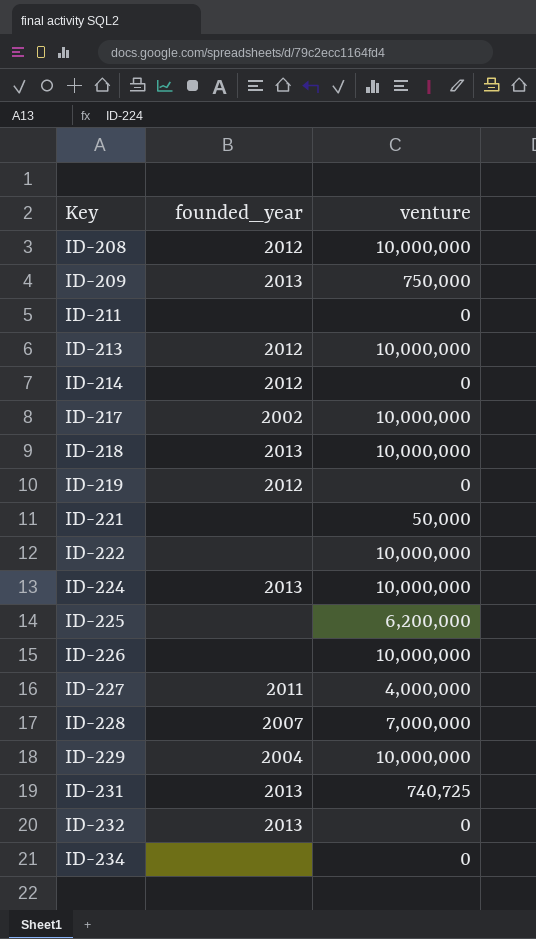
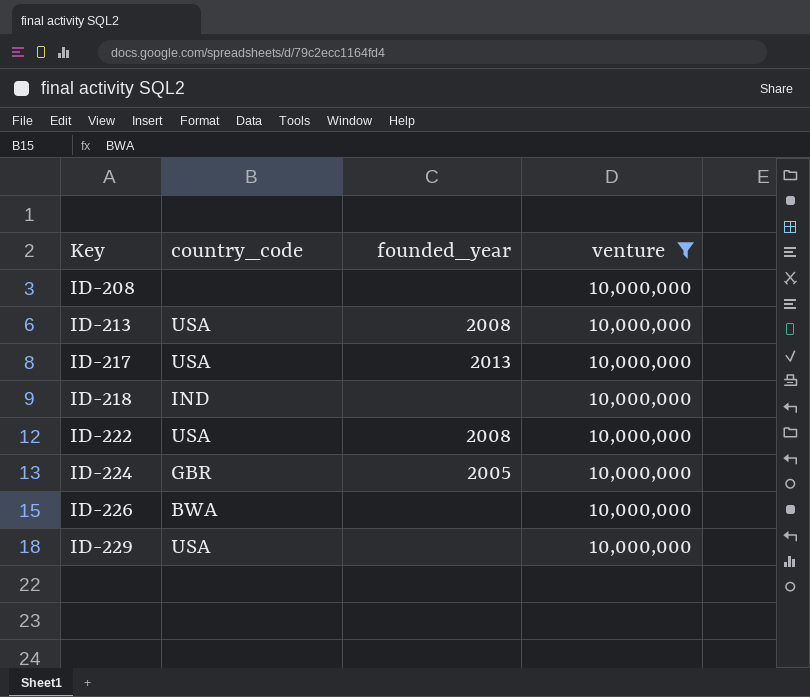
filter: none -> venture = 10,000,000
column country_code | position: none -> 2
ID-208 | founded_year: 2012 -> none
ID-213 | founded_year: 2012 -> 2008
ID-217 | founded_year: 2002 -> 2013
ID-218 | founded_year: 2013 -> none
ID-222 | founded_year: none -> 2008
ID-224 | founded_year: 2013 -> 2005
ID-229 | founded_year: 2004 -> none

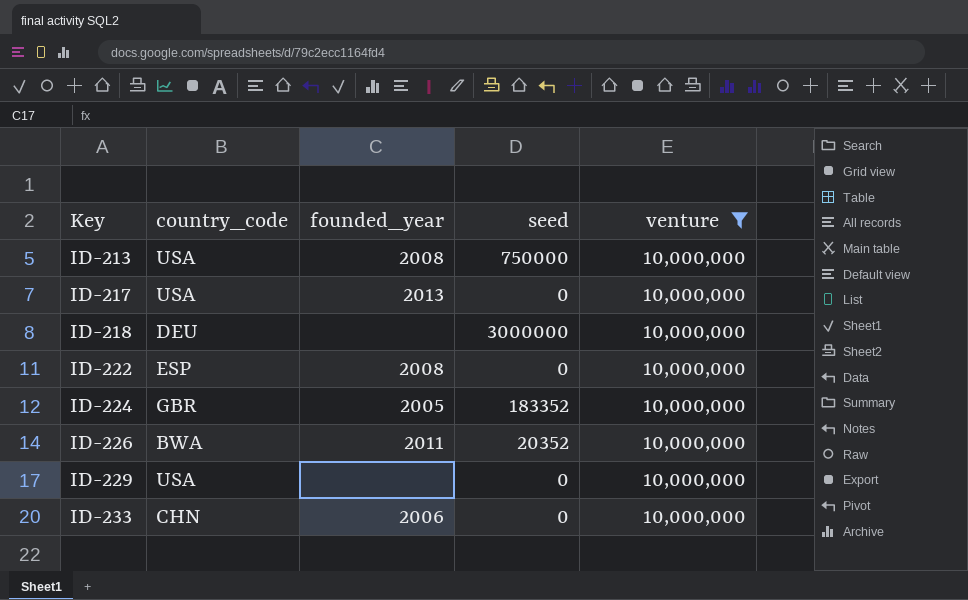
column seed | position: none -> 4
row ID-208: none | none | 10,000,000 -> none
ID-218 | country_code: IND -> DEU
ID-222 | country_code: USA -> ESP
ID-226 | founded_year: none -> 2011
row ID-233: none -> CHN | 2006 | 0 | 10,000,000

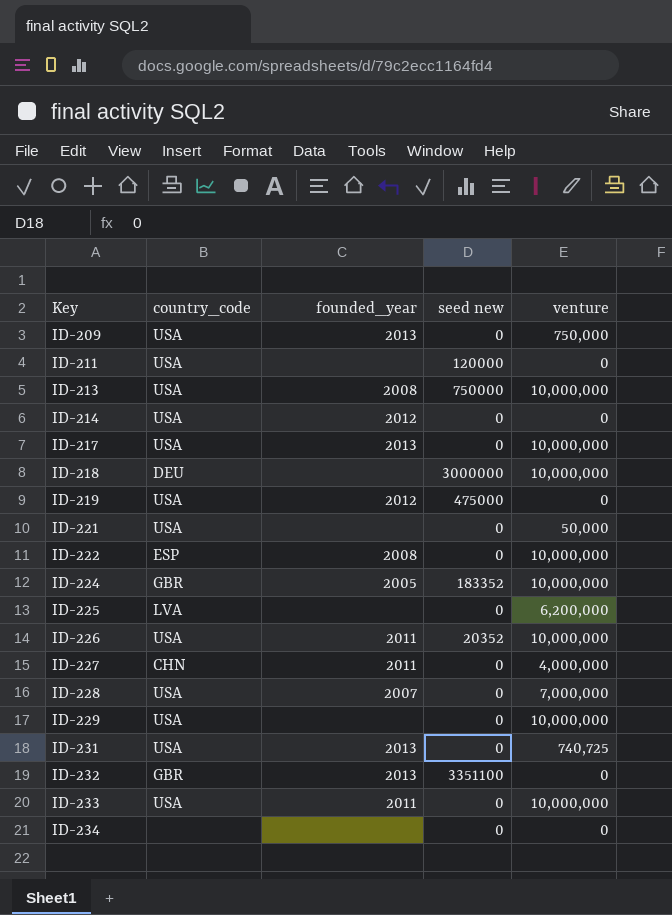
filter: venture = 10,000,000 -> none
column name: seed -> seed new
ID-226 | country_code: BWA -> USA
ID-233 | country_code: CHN -> USA
ID-233 | founded_year: 2006 -> 2011

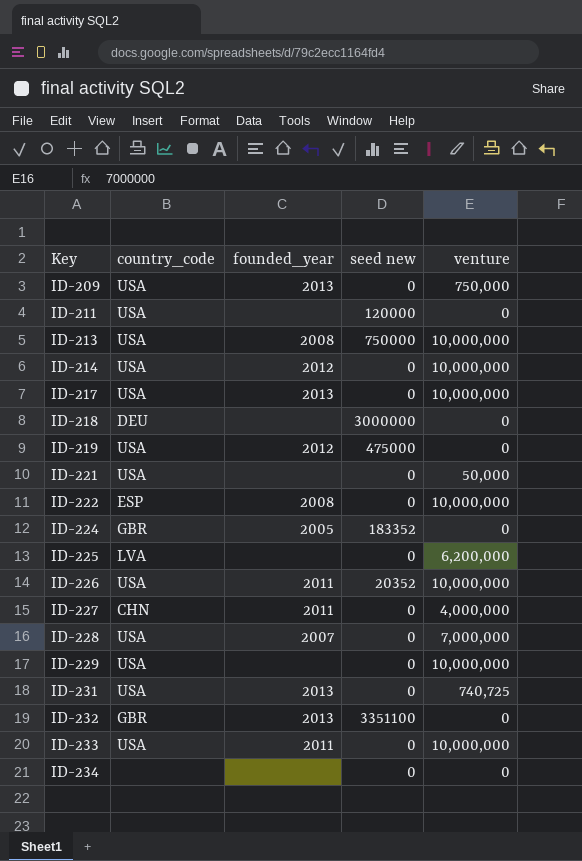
ID-214 | venture: 0 -> 10,000,000
ID-218 | venture: 10,000,000 -> 0
ID-224 | venture: 10,000,000 -> 0

